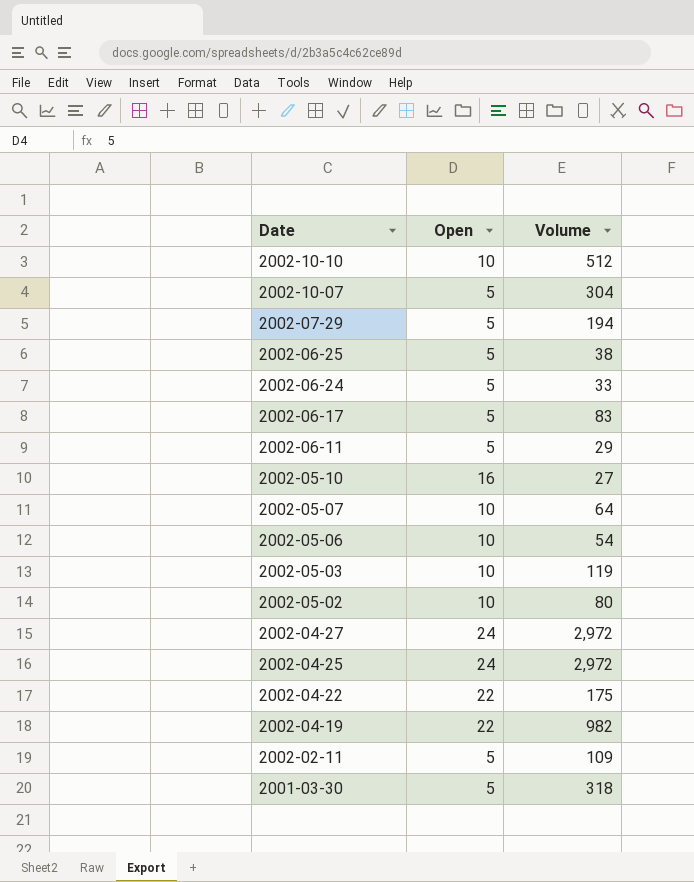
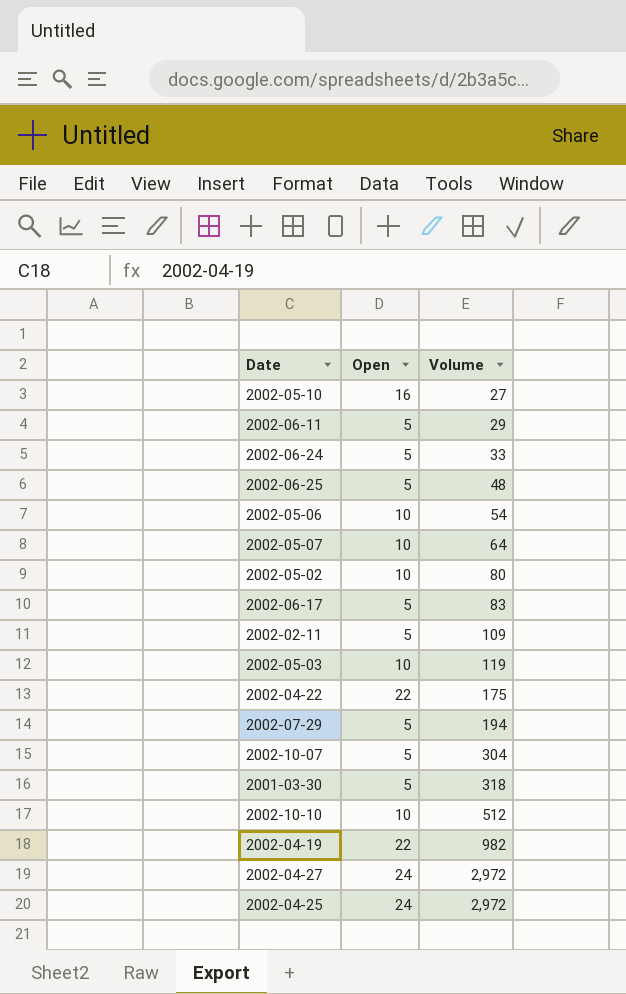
row order: Date descending -> Volume ascending
2002-06-25 | Volume: 38 -> 48

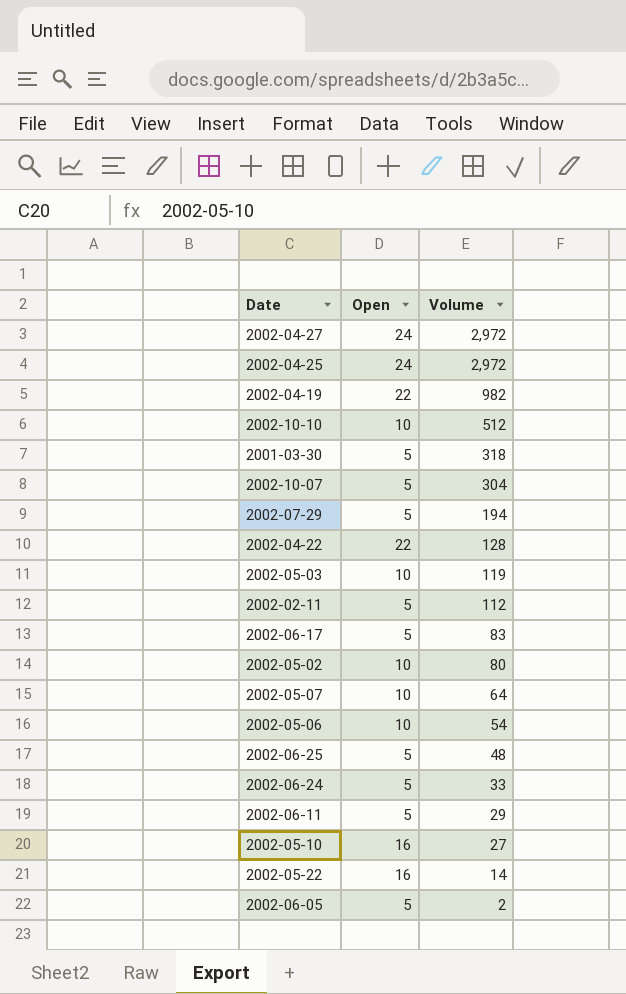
row order: Volume ascending -> Volume descending
2002-04-22 | Volume: 175 -> 128
2002-02-11 | Volume: 109 -> 112
row 2002-05-22: none -> 16 | 14
row 2002-06-05: none -> 5 | 2

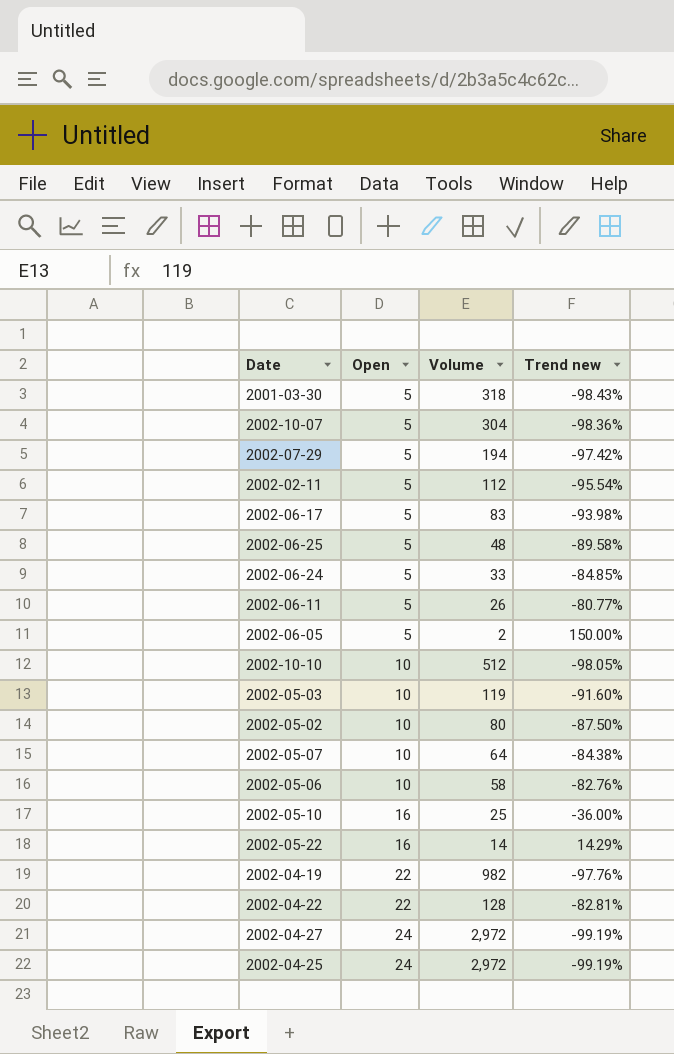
row order: Volume descending -> Open ascending
column Trend new | formula: none -> ([Open] - [Volume]) / [Volume]
2002-06-11 | Volume: 29 -> 26
2002-05-06 | Volume: 54 -> 58
2002-05-10 | Volume: 27 -> 25

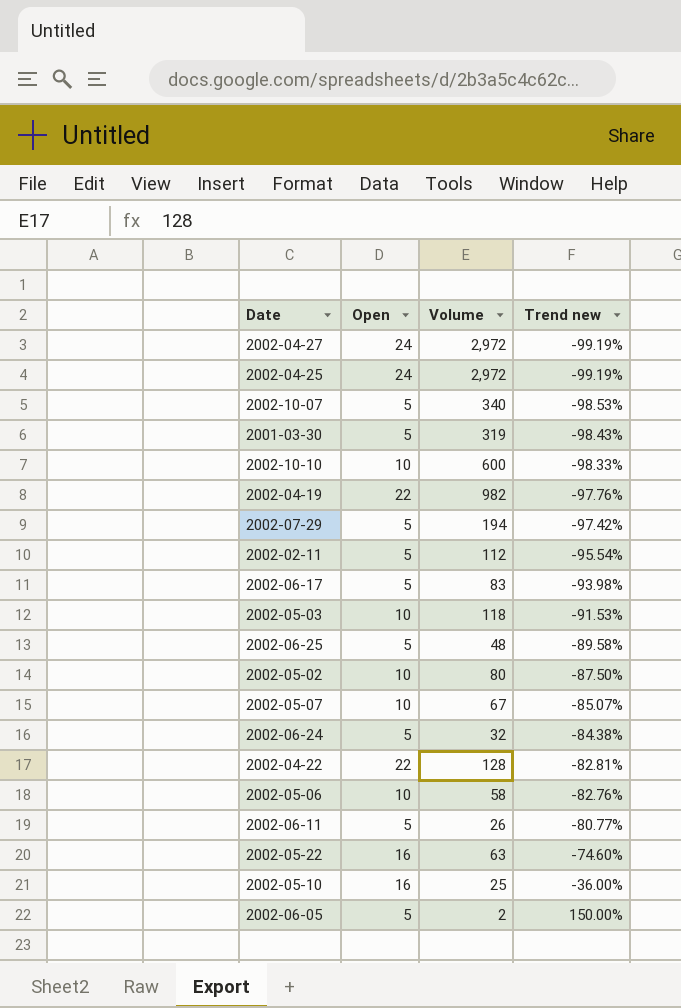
row order: Open ascending -> Trend new ascending
2002-10-07 | Volume: 304 -> 340
2002-10-07 | Trend new: -98.36% -> -98.53%
2001-03-30 | Volume: 318 -> 319
2002-10-10 | Volume: 512 -> 600
2002-10-10 | Trend new: -98.05% -> -98.33%
2002-05-03 | Volume: 119 -> 118
2002-05-03 | Trend new: -91.60% -> -91.53%
2002-05-07 | Volume: 64 -> 67
2002-05-07 | Trend new: -84.38% -> -85.07%
2002-06-24 | Volume: 33 -> 32
2002-06-24 | Trend new: -84.85% -> -84.38%
2002-05-22 | Volume: 14 -> 63
2002-05-22 | Trend new: 14.29% -> -74.60%

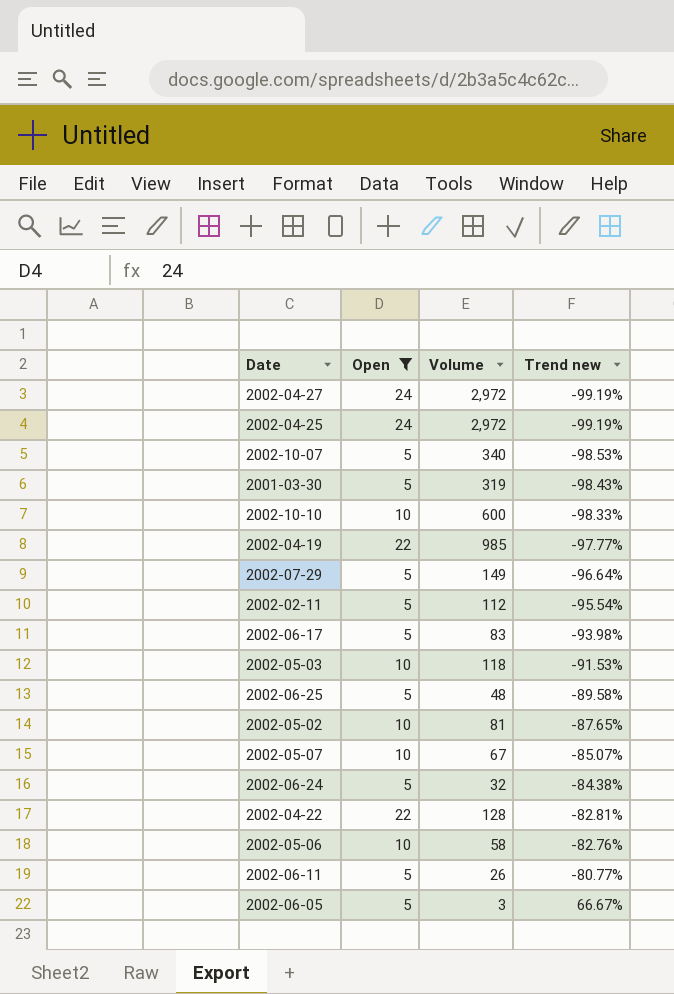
filter: none -> Open != 16
2002-04-19 | Volume: 982 -> 985
2002-04-19 | Trend new: -97.76% -> -97.77%
2002-07-29 | Volume: 194 -> 149
2002-07-29 | Trend new: -97.42% -> -96.64%
2002-05-02 | Volume: 80 -> 81
2002-05-02 | Trend new: -87.50% -> -87.65%
2002-06-05 | Volume: 2 -> 3
2002-06-05 | Trend new: 150.00% -> 66.67%

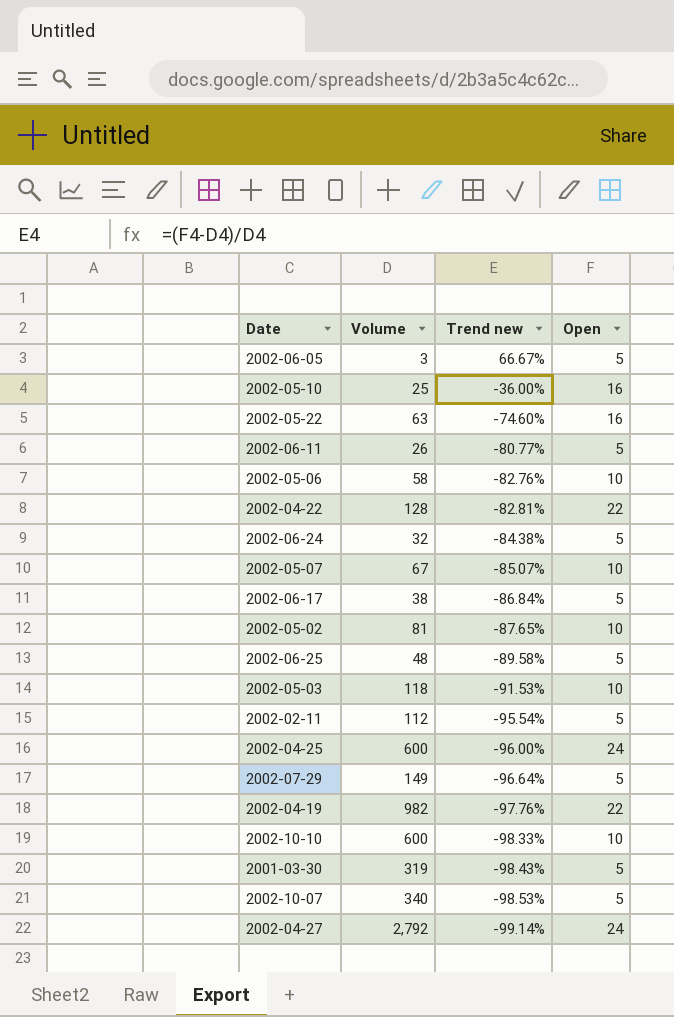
filter: Open != 16 -> none
row order: Trend new ascending -> Trend new descending
column Open | position: 2 -> 4
2002-06-17 | Volume: 83 -> 38
2002-06-17 | Trend new: -93.98% -> -86.84%
2002-04-25 | Volume: 2,972 -> 600
2002-04-25 | Trend new: -99.19% -> -96.00%
2002-04-19 | Volume: 985 -> 982
2002-04-19 | Trend new: -97.77% -> -97.76%
2002-04-27 | Volume: 2,972 -> 2,792
2002-04-27 | Trend new: -99.19% -> -99.14%

